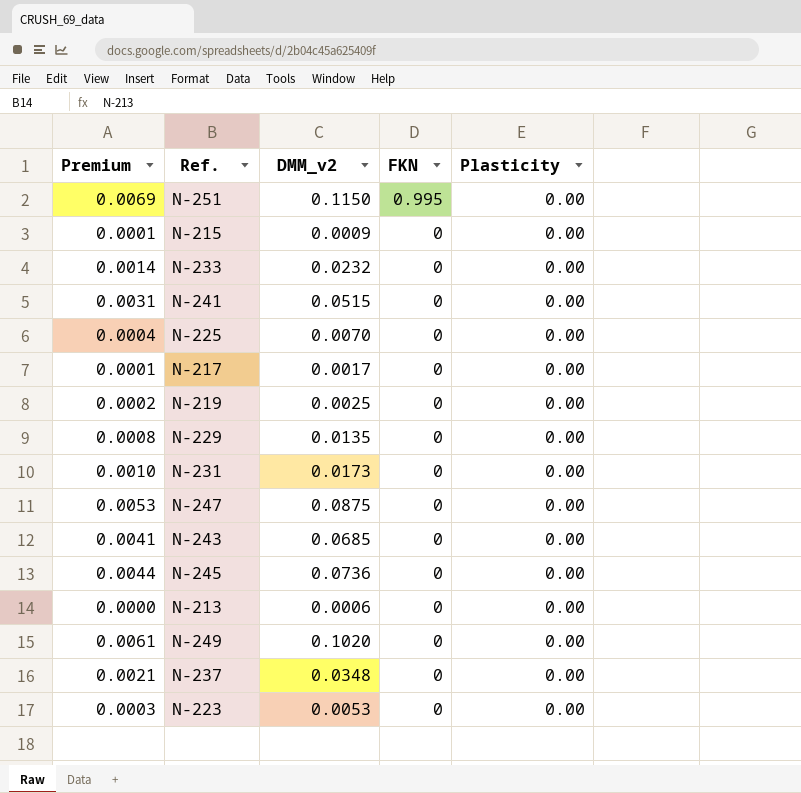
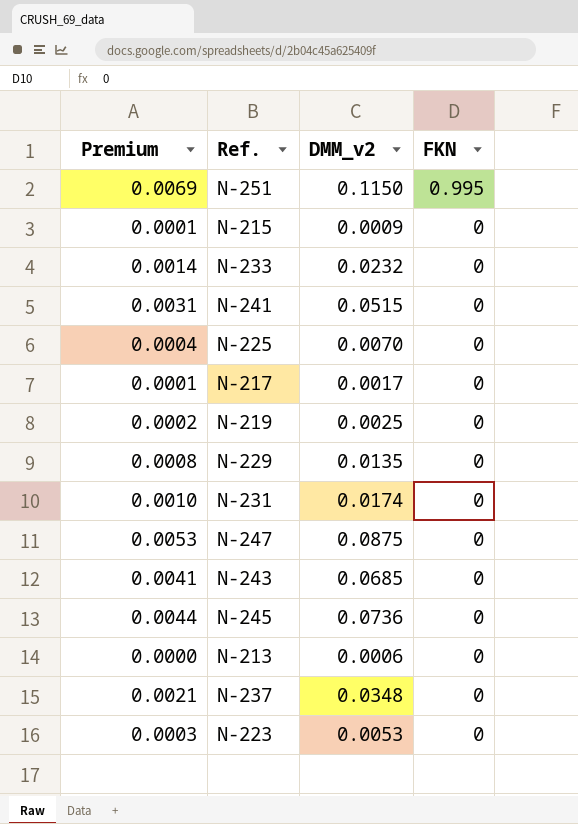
column Plasticity | position: 5 -> none
row N-249: 0.0061 | 0.1020 | 0 | 0.00 -> none
N-231 | DMM_v2: 0.0173 -> 0.0174

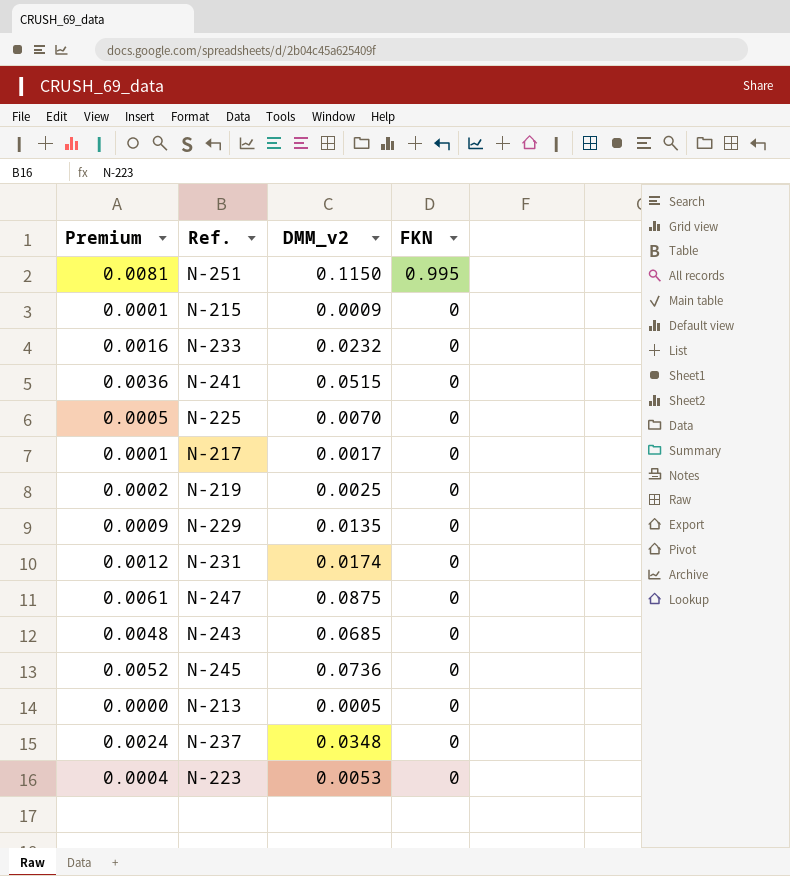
column Premium | formula: [DMM_v2] * 0.06 -> [DMM_v2] * 0.07
N-213 | DMM_v2: 0.0006 -> 0.0005

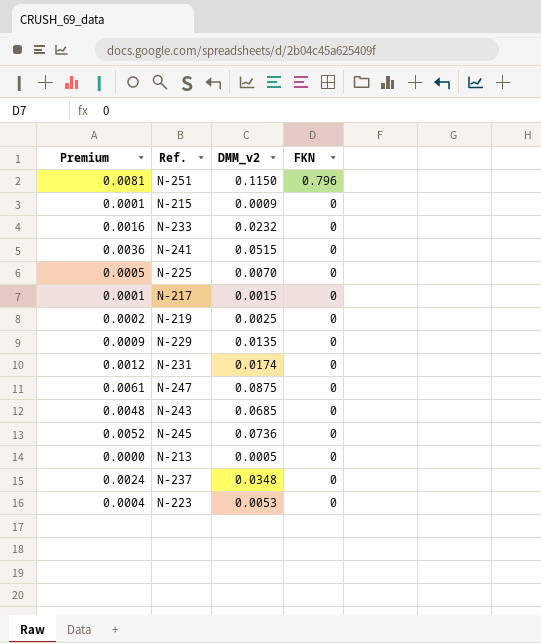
N-251 | FKN: 0.995 -> 0.796
N-217 | DMM_v2: 0.0017 -> 0.0015

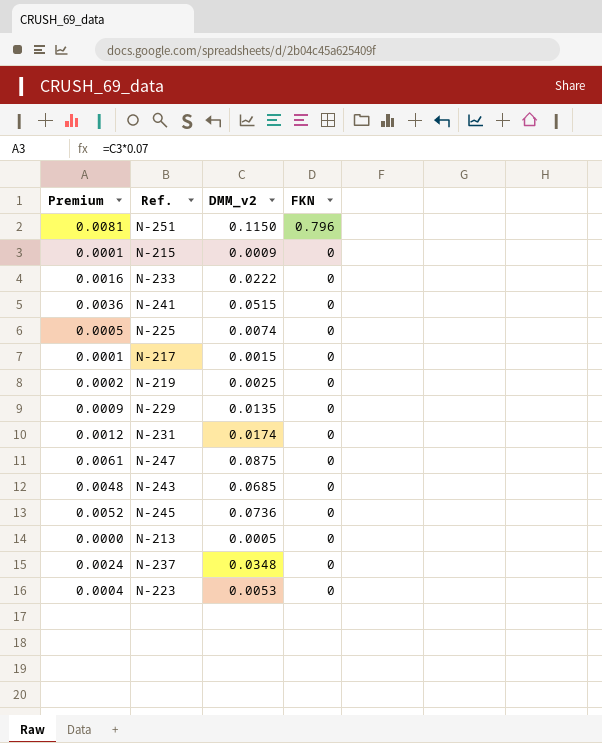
N-233 | DMM_v2: 0.0232 -> 0.0222
N-225 | DMM_v2: 0.0070 -> 0.0074

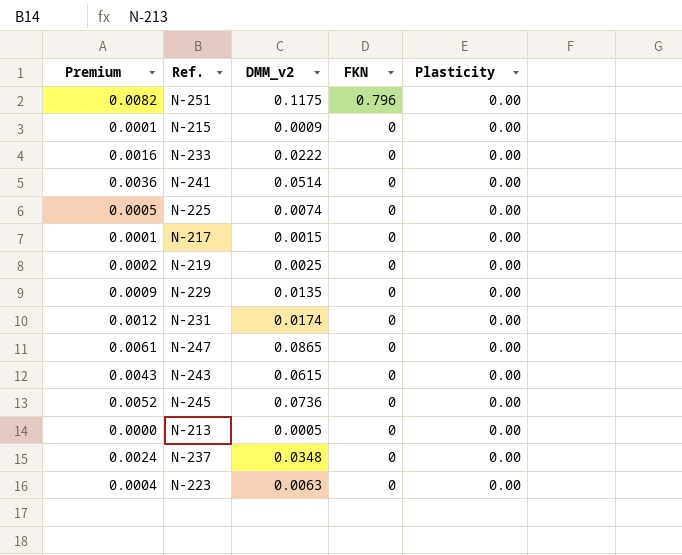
column Plasticity | position: none -> 5
N-251 | Premium: 0.0081 -> 0.0082
N-251 | DMM_v2: 0.1150 -> 0.1175
N-241 | DMM_v2: 0.0515 -> 0.0514
N-247 | DMM_v2: 0.0875 -> 0.0865
N-243 | Premium: 0.0048 -> 0.0043
N-243 | DMM_v2: 0.0685 -> 0.0615
N-223 | DMM_v2: 0.0053 -> 0.0063

